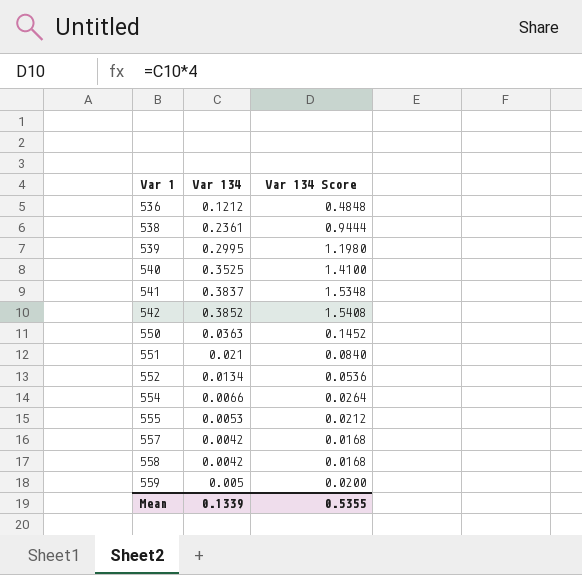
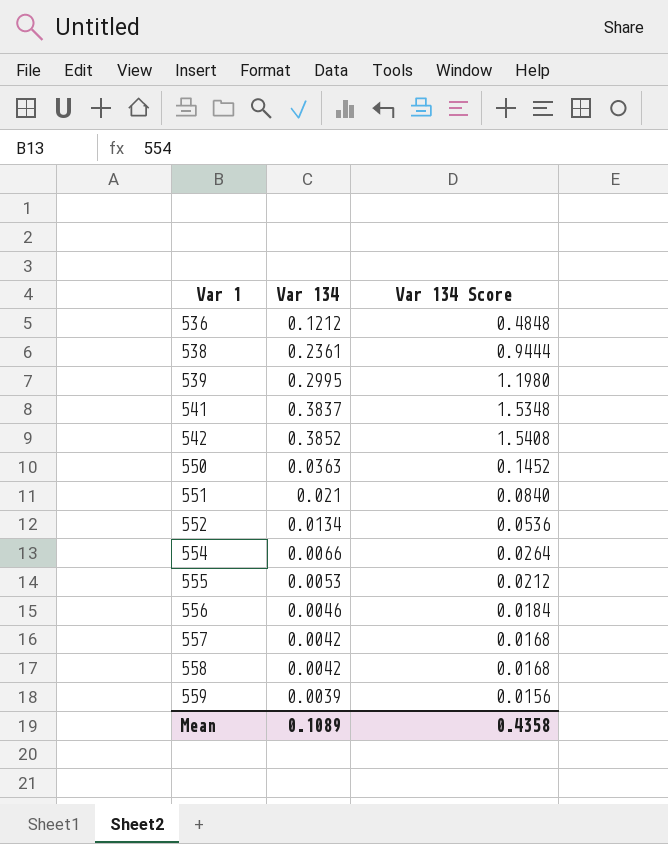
row 540: 0.3525 | 1.4100 -> none
row 556: none -> 0.0046 | 0.0184
559 | Var 134: 0.005 -> 0.0039
559 | Var 134 Score: 0.0200 -> 0.0156
Mean | Var 134: 0.1339 -> 0.1089
Mean | Var 134 Score: 0.5355 -> 0.4358

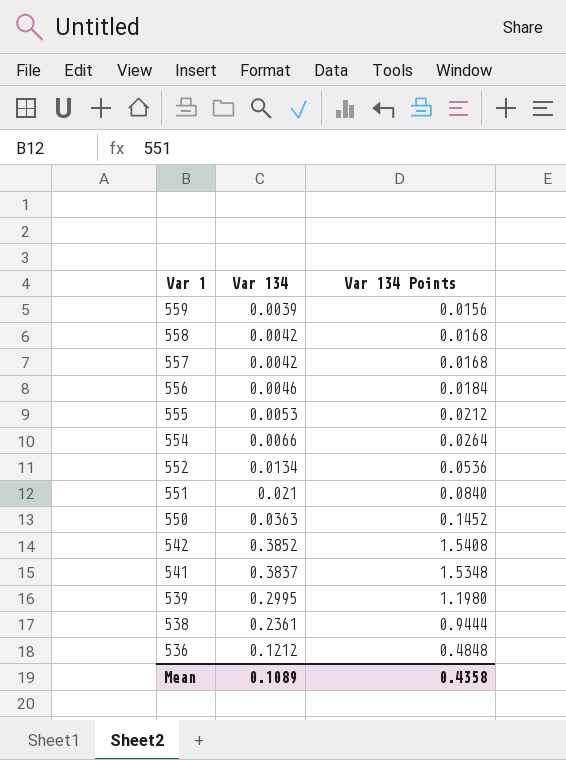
row order: Var 1 ascending -> Var 1 descending
column name: Var 134 Score -> Var 134 Points

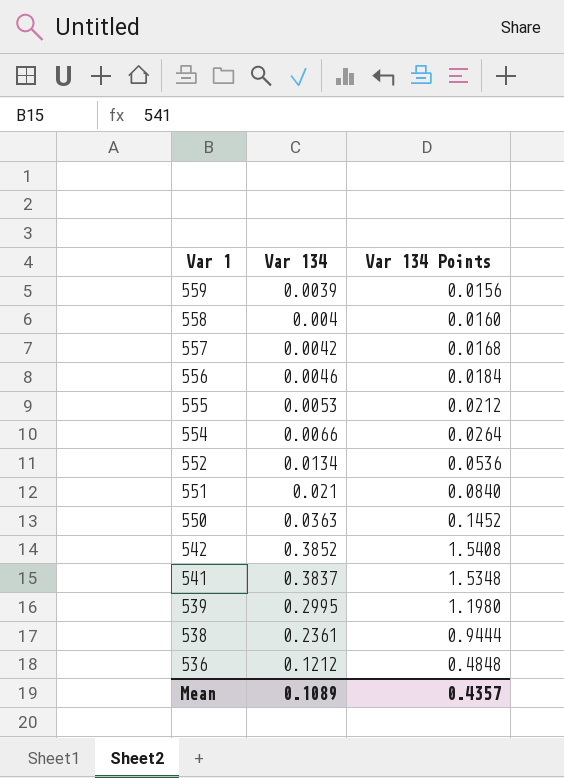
558 | Var 134: 0.0042 -> 0.004
558 | Var 134 Points: 0.0168 -> 0.0160
Mean | Var 134 Points: 0.4358 -> 0.4357

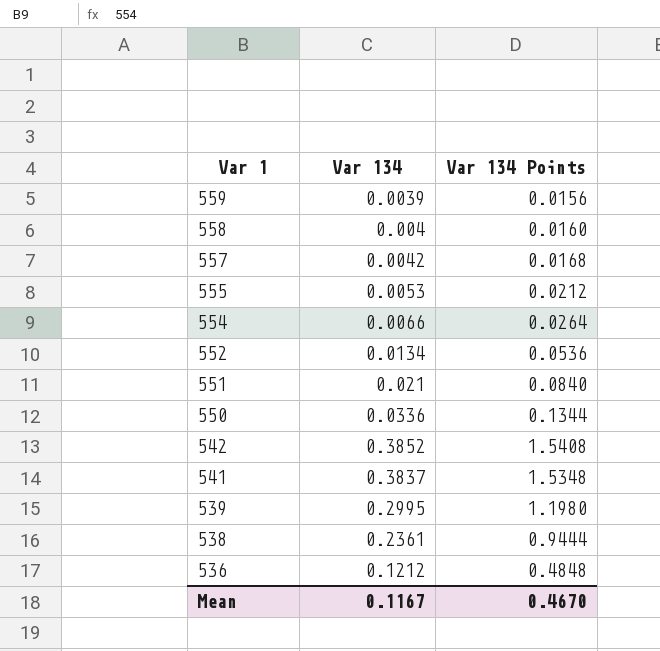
row 556: 0.0046 | 0.0184 -> none
550 | Var 134: 0.0363 -> 0.0336
550 | Var 134 Points: 0.1452 -> 0.1344
Mean | Var 134: 0.1089 -> 0.1167
Mean | Var 134 Points: 0.4357 -> 0.4670

